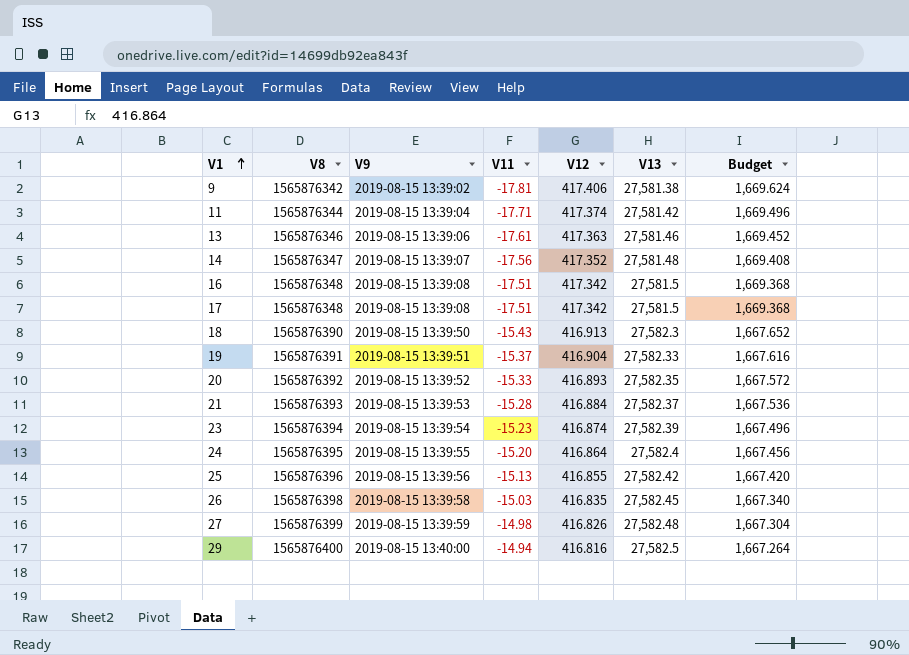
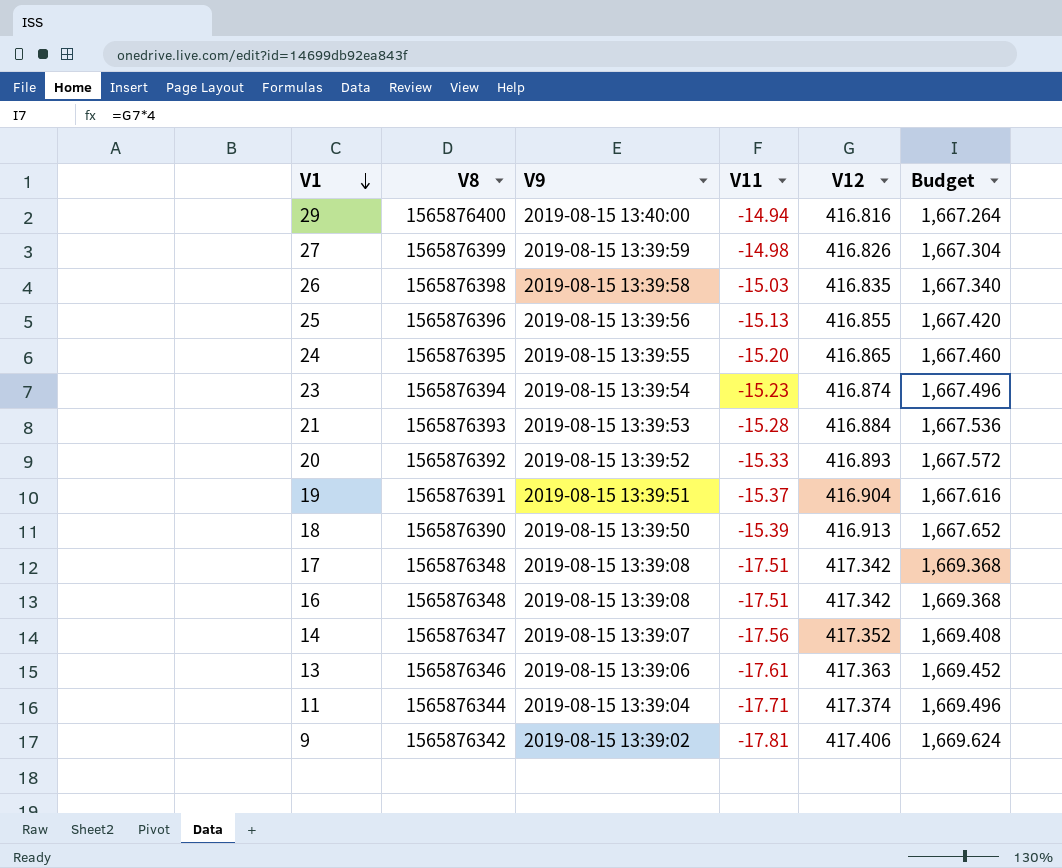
row order: V1 ascending -> V1 descending
column V13 | position: 6 -> none
24 | V12: 416.864 -> 416.865
24 | Budget: 1,667.456 -> 1,667.460
18 | V11: -15.43 -> -15.39

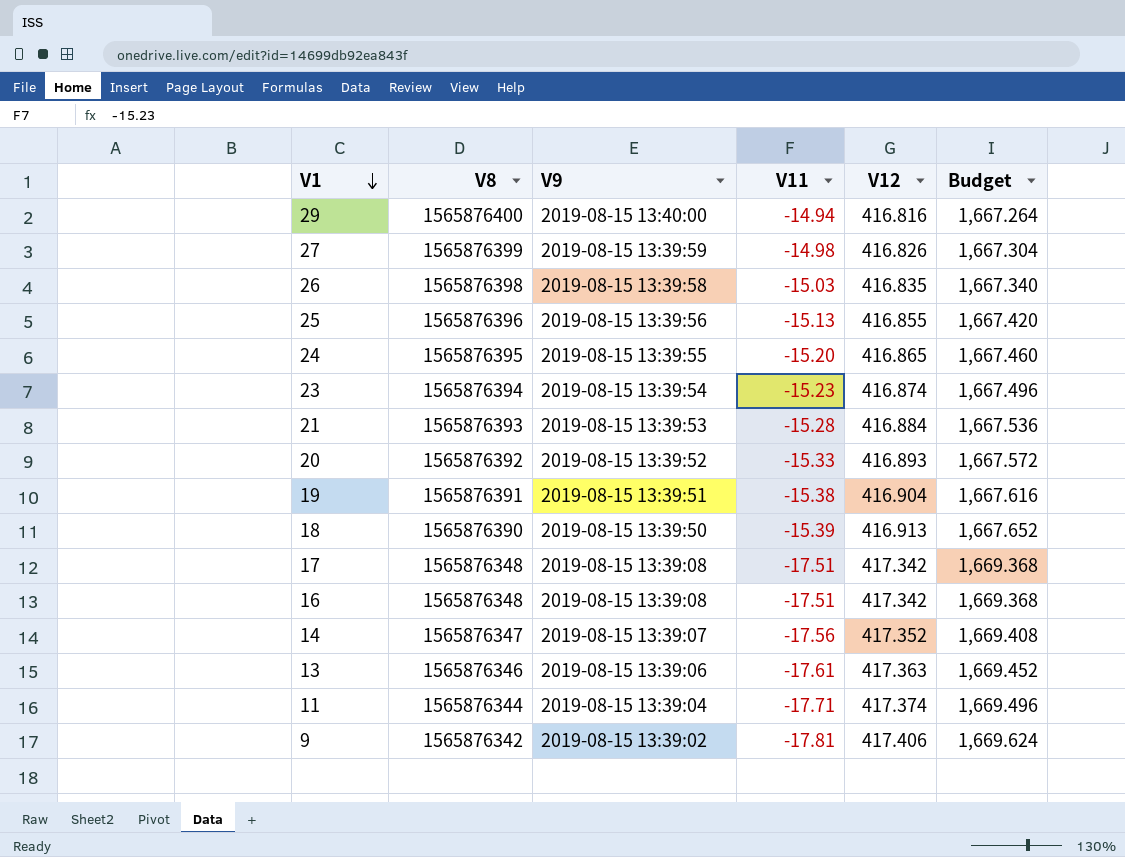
19 | V11: -15.37 -> -15.38

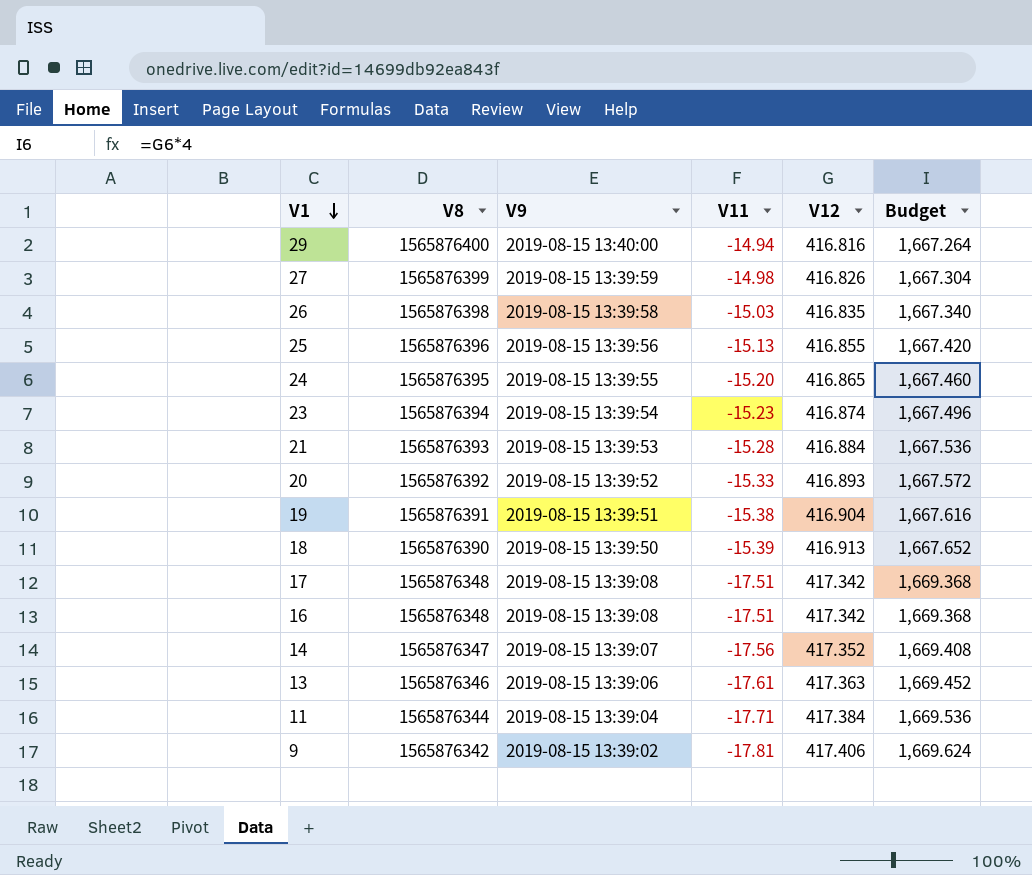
11 | V12: 417.374 -> 417.384
11 | Budget: 1,669.496 -> 1,669.536

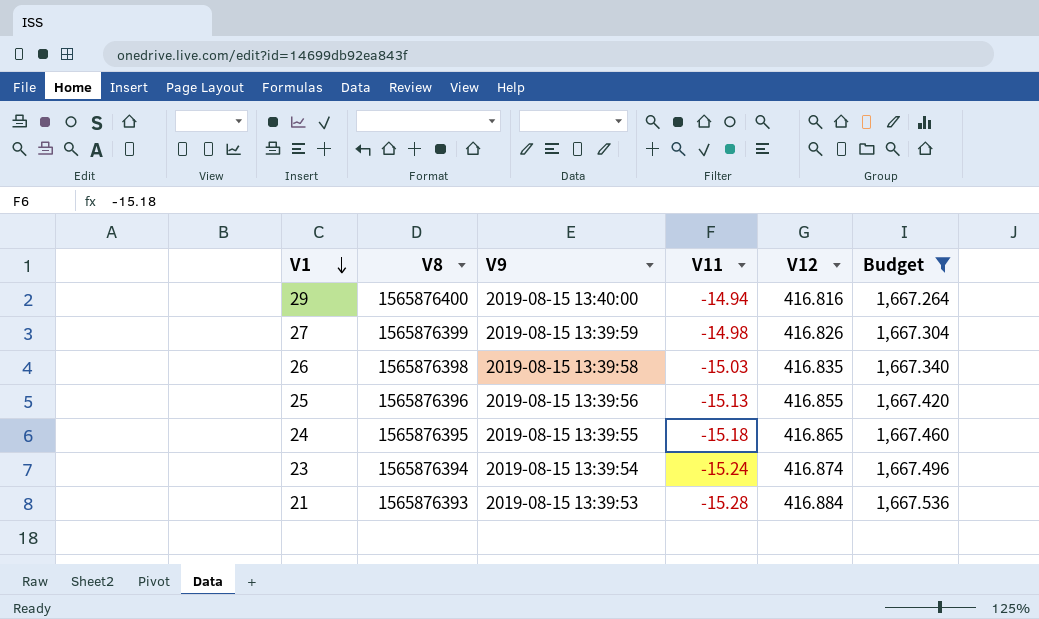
filter: none -> Budget <= 1,667.536
24 | V11: -15.20 -> -15.18
23 | V11: -15.23 -> -15.24

